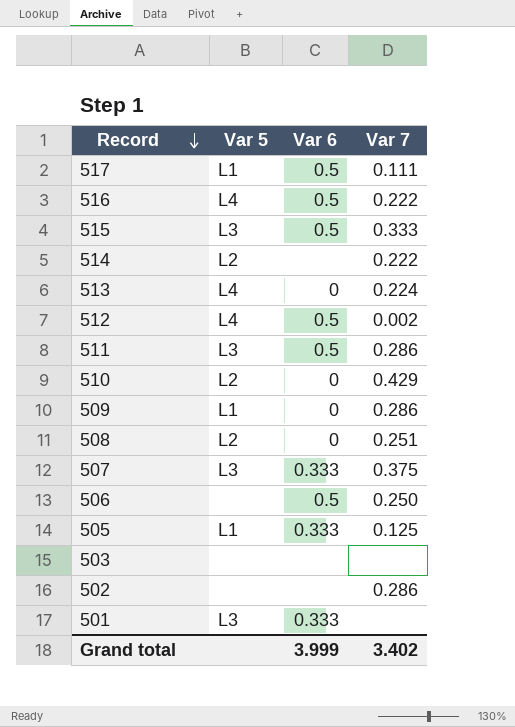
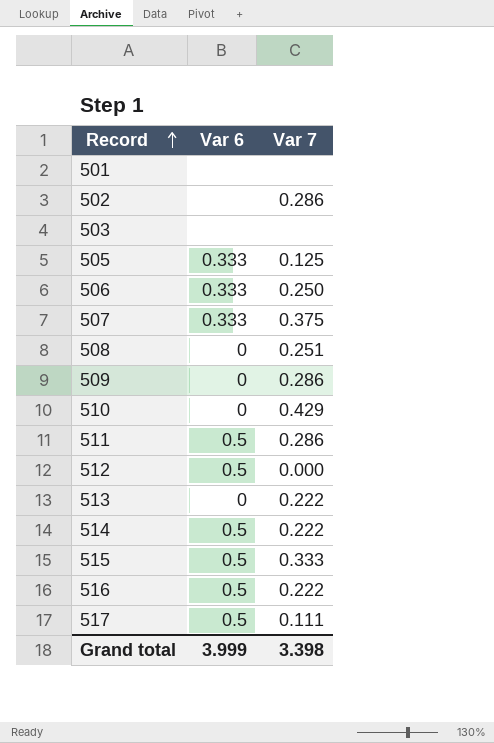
row order: Record descending -> Record ascending
column Var 5 | position: 2 -> none
501 | Var 6: 0.333 -> none
506 | Var 6: 0.5 -> 0.333
512 | Var 7: 0.002 -> 0.000
513 | Var 7: 0.224 -> 0.222
514 | Var 6: none -> 0.5
Grand total | Var 7: 3.402 -> 3.398

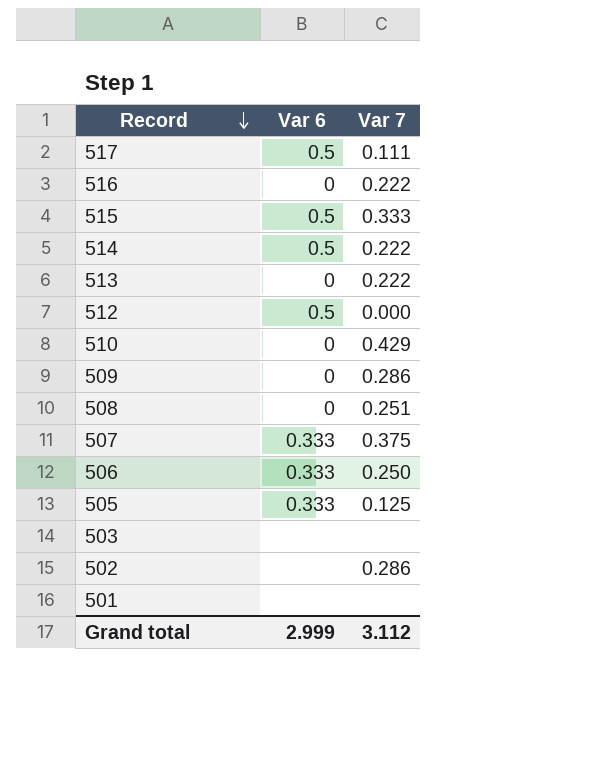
row order: Record ascending -> Record descending
row 511: 0.5 | 0.286 -> none
516 | Var 6: 0.5 -> 0
Grand total | Var 6: 3.999 -> 2.999
Grand total | Var 7: 3.398 -> 3.112

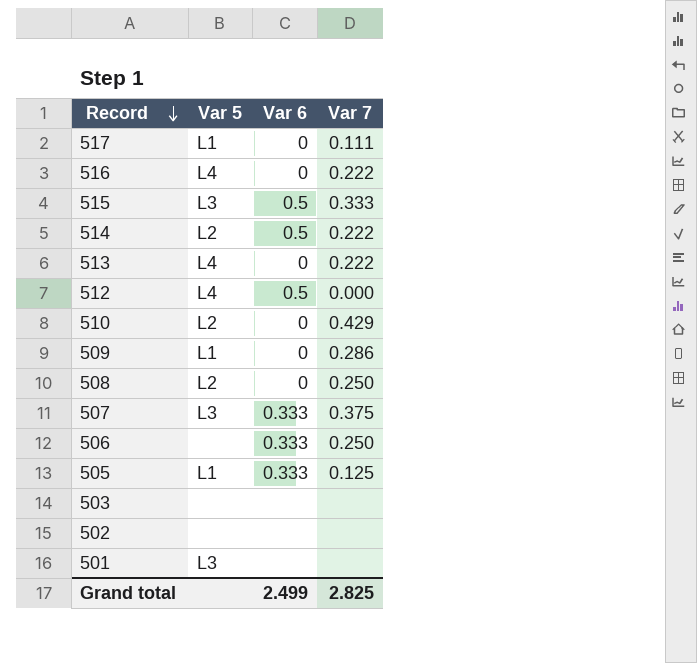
column Var 5 | position: none -> 2
517 | Var 6: 0.5 -> 0
508 | Var 7: 0.251 -> 0.250
502 | Var 7: 0.286 -> none
Grand total | Var 6: 2.999 -> 2.499
Grand total | Var 7: 3.112 -> 2.825

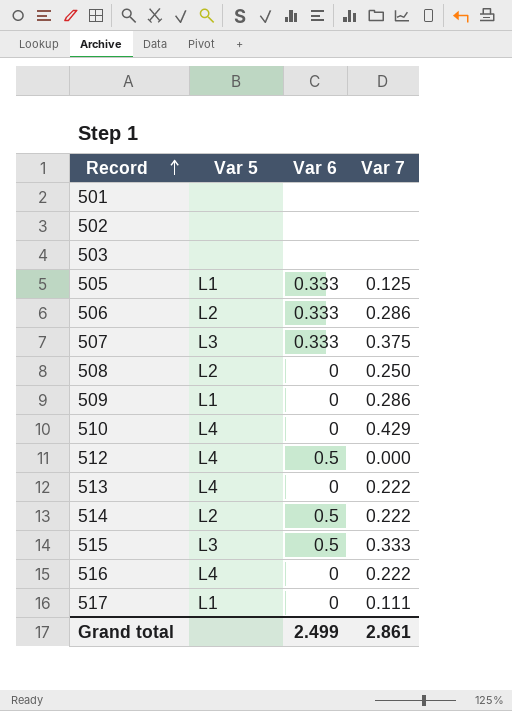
row order: Record descending -> Record ascending
501 | Var 5: L3 -> none
506 | Var 5: none -> L2
506 | Var 7: 0.250 -> 0.286
510 | Var 5: L2 -> L4
Grand total | Var 7: 2.825 -> 2.861

